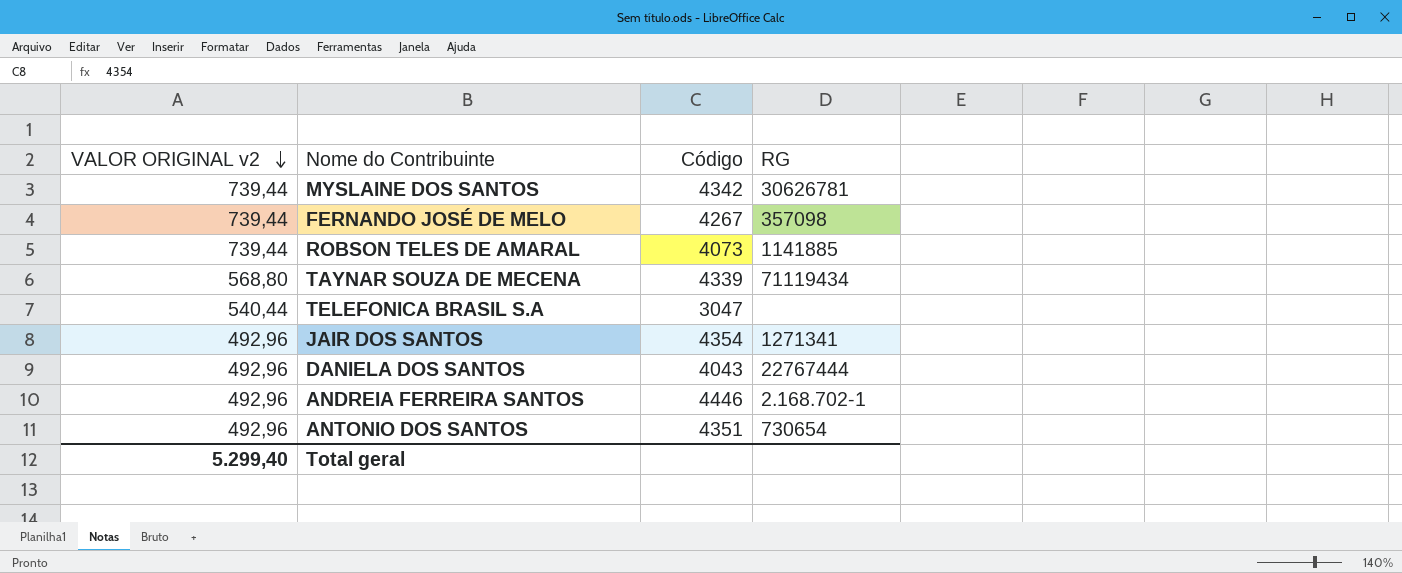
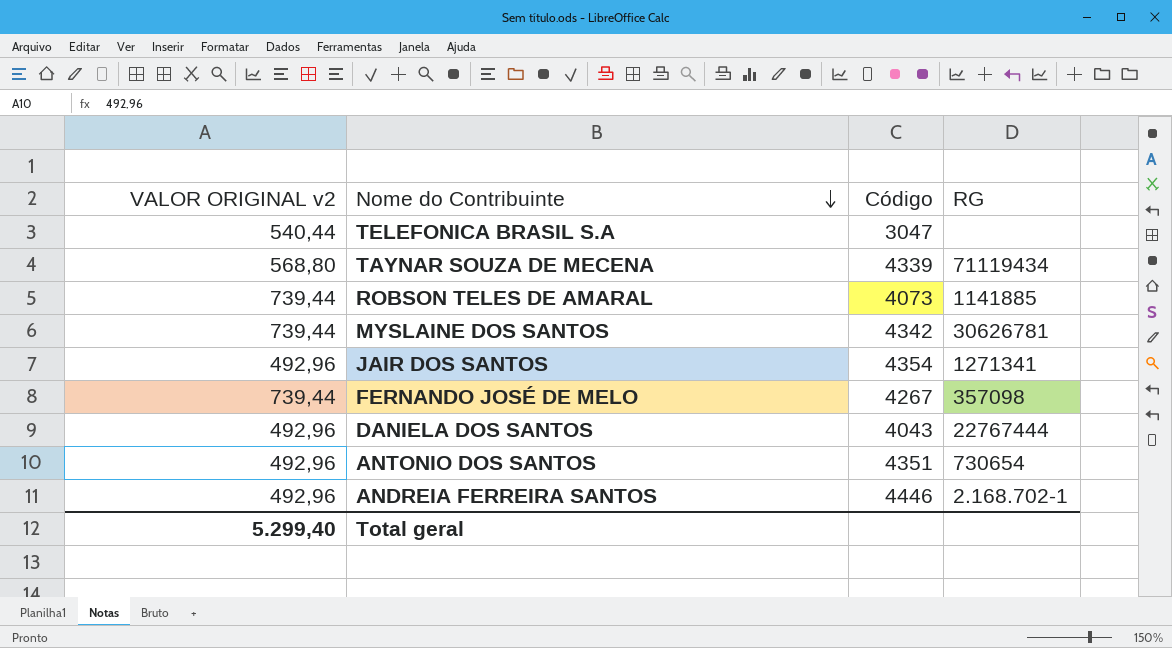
row order: VALOR ORIGINAL v2 descending -> Nome do Contribuinte descending

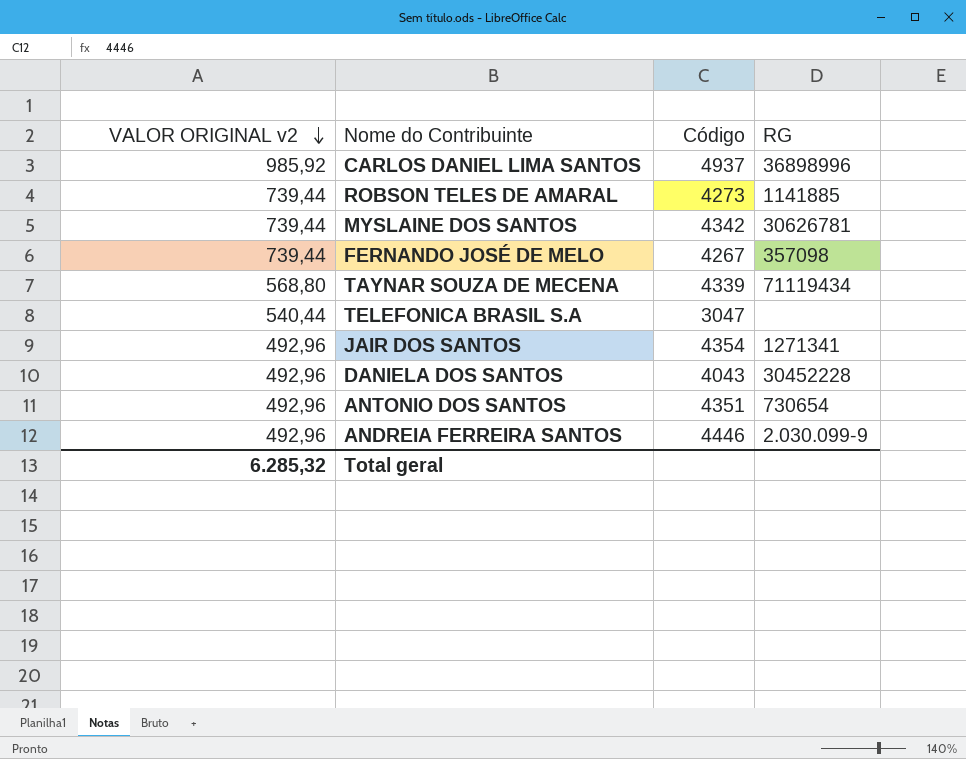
row order: Nome do Contribuinte descending -> VALOR ORIGINAL v2 descending
row CARLOS DANIEL LIMA SANTOS: none -> 985,92 | 4937 | 36898996
ROBSON TELES DE AMARAL | Código: 4073 -> 4273
DANIELA DOS SANTOS | RG: 22767444 -> 30452228
ANDREIA FERREIRA SANTOS | RG: 2.168.702-1 -> 2.030.099-9
Total geral | VALOR ORIGINAL v2: 5.299,40 -> 6.285,32

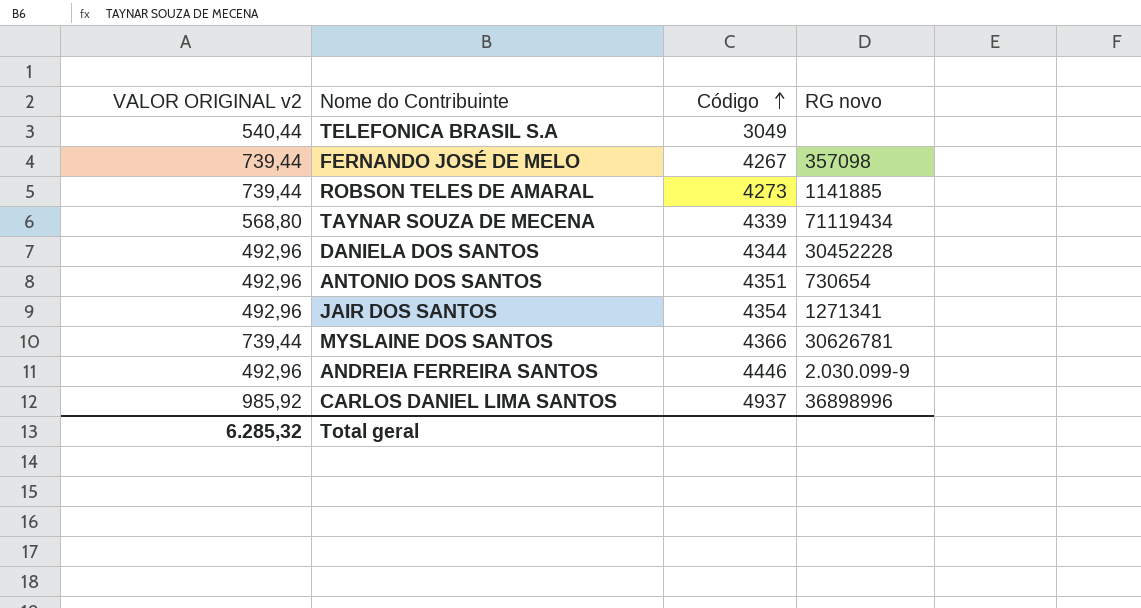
row order: VALOR ORIGINAL v2 descending -> Código ascending
column name: RG -> RG novo
TELEFONICA BRASIL S.A | Código: 3047 -> 3049
DANIELA DOS SANTOS | Código: 4043 -> 4344
MYSLAINE DOS SANTOS | Código: 4342 -> 4366

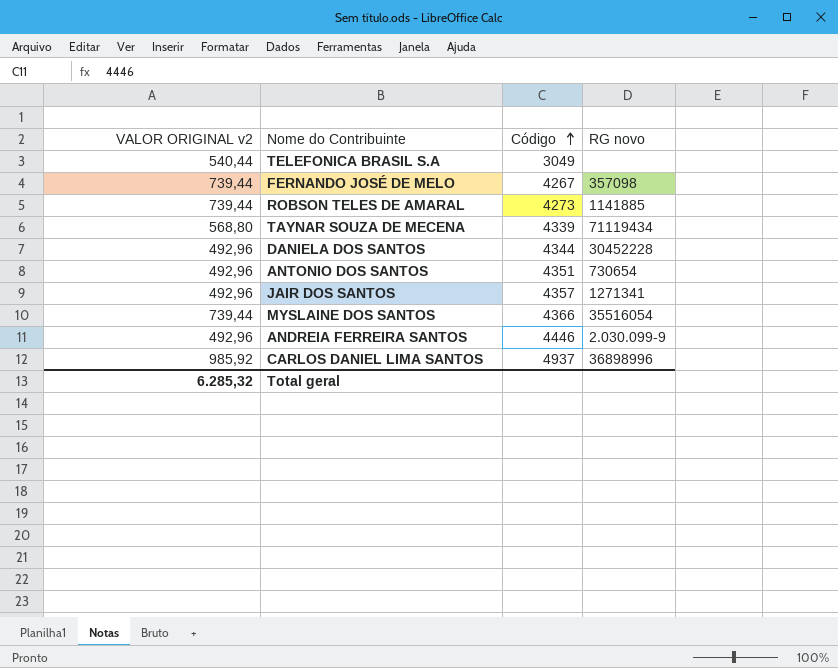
JAIR DOS SANTOS | Código: 4354 -> 4357
MYSLAINE DOS SANTOS | RG novo: 30626781 -> 35516054

